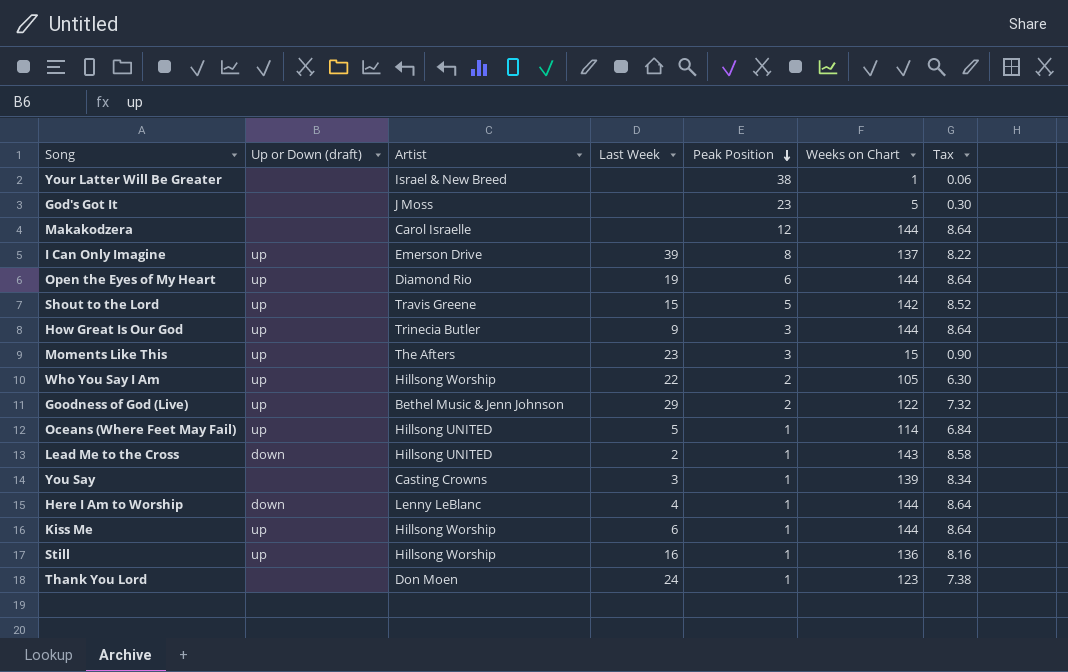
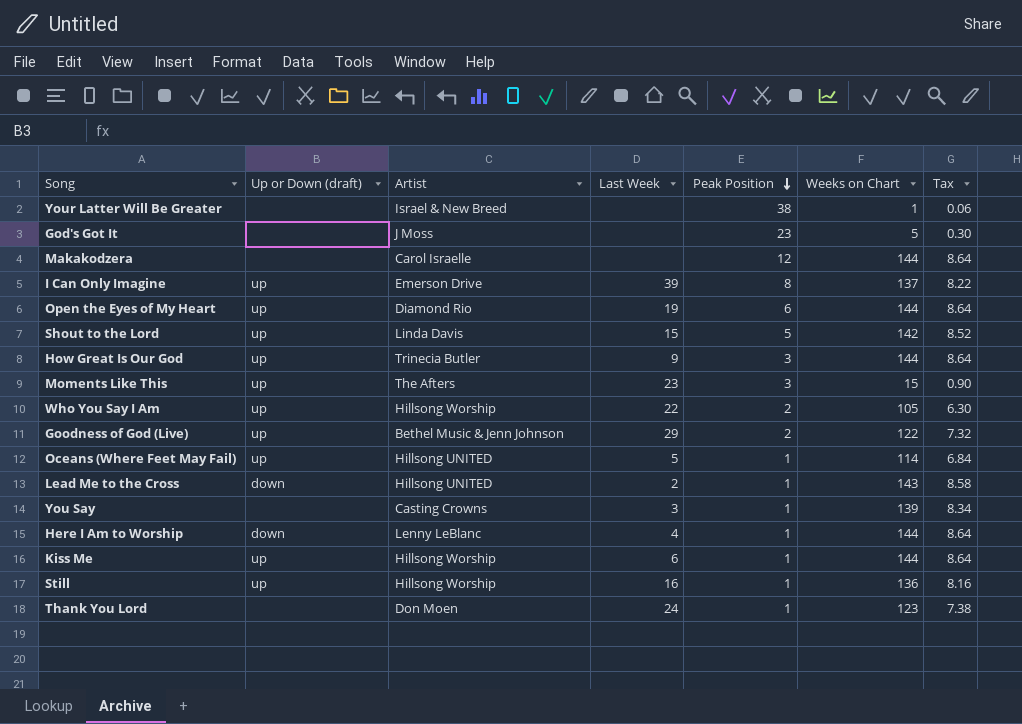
Shout to the Lord | Artist: Travis Greene -> Linda Davis

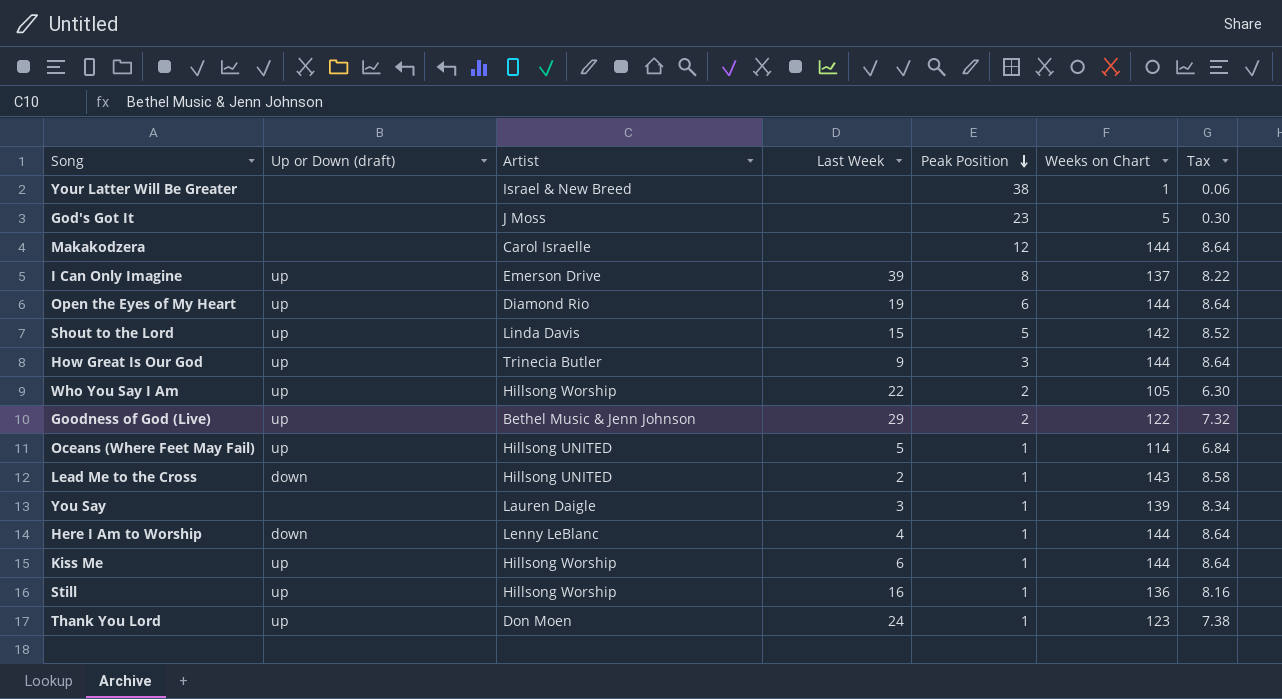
row Moments Like This: up | The Afters | 23 | 3 | 15 | 0.90 -> none
You Say | Artist: Casting Crowns -> Lauren Daigle
Thank You Lord | Up or Down (draft): none -> up

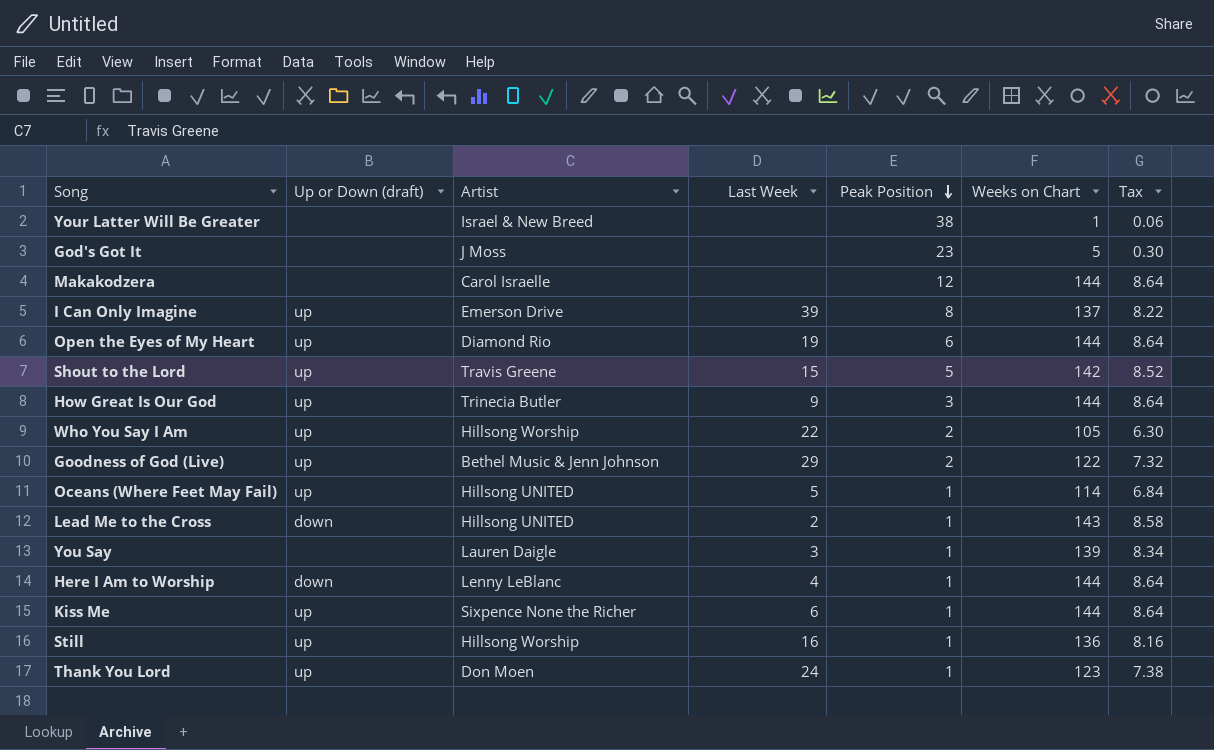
Shout to the Lord | Artist: Linda Davis -> Travis Greene
Kiss Me | Artist: Hillsong Worship -> Sixpence None the Richer

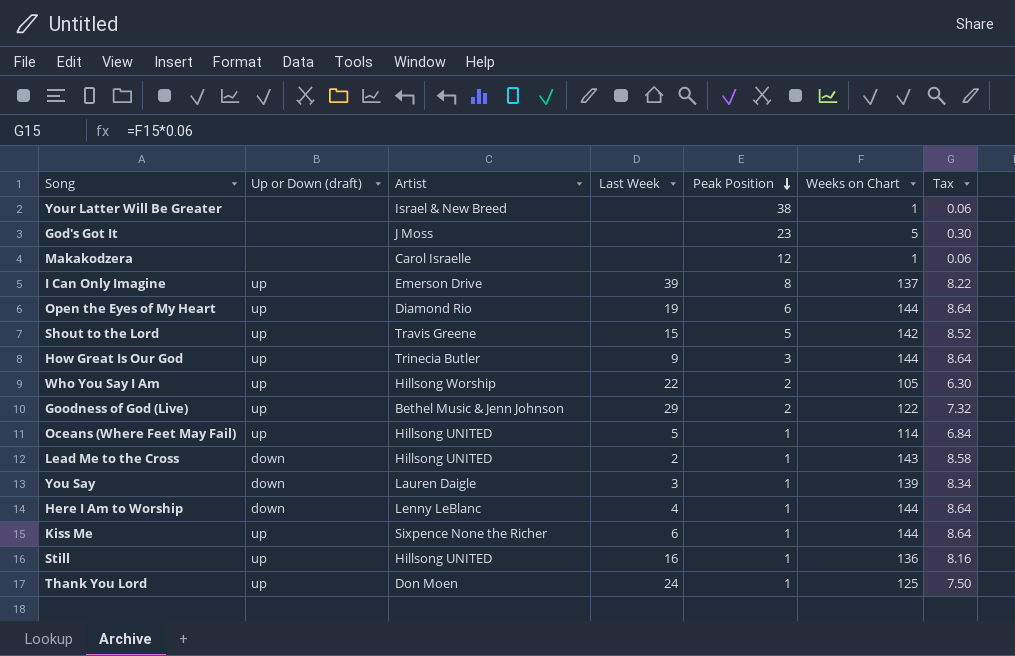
Makakodzera | Weeks on Chart: 144 -> 1
Makakodzera | Tax: 8.64 -> 0.06
You Say | Up or Down (draft): none -> down
Still | Artist: Hillsong Worship -> Hillsong UNITED
Thank You Lord | Weeks on Chart: 123 -> 125
Thank You Lord | Tax: 7.38 -> 7.50

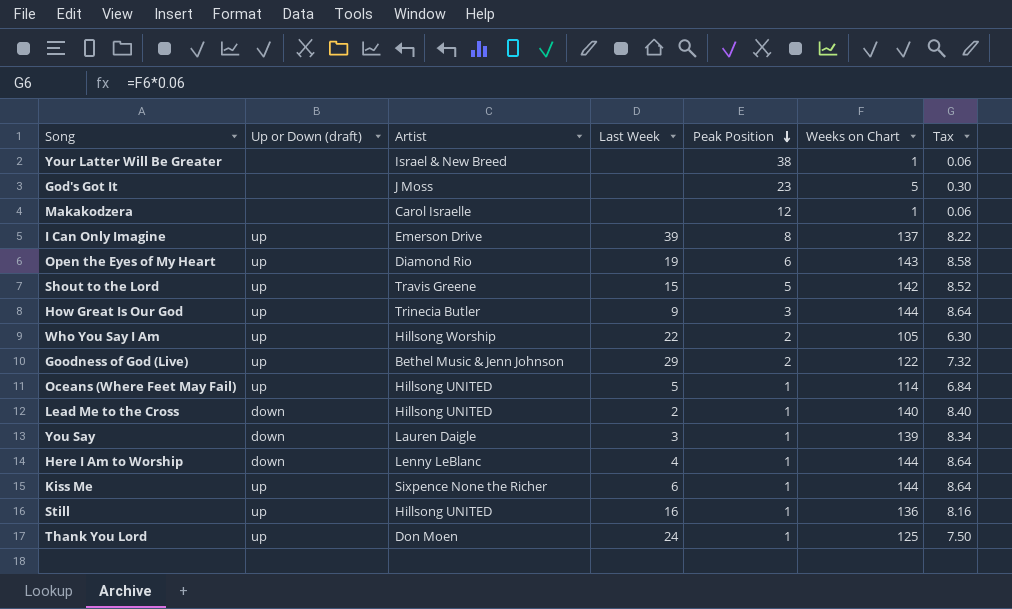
Open the Eyes of My Heart | Weeks on Chart: 144 -> 143
Open the Eyes of My Heart | Tax: 8.64 -> 8.58
Lead Me to the Cross | Weeks on Chart: 143 -> 140
Lead Me to the Cross | Tax: 8.58 -> 8.40

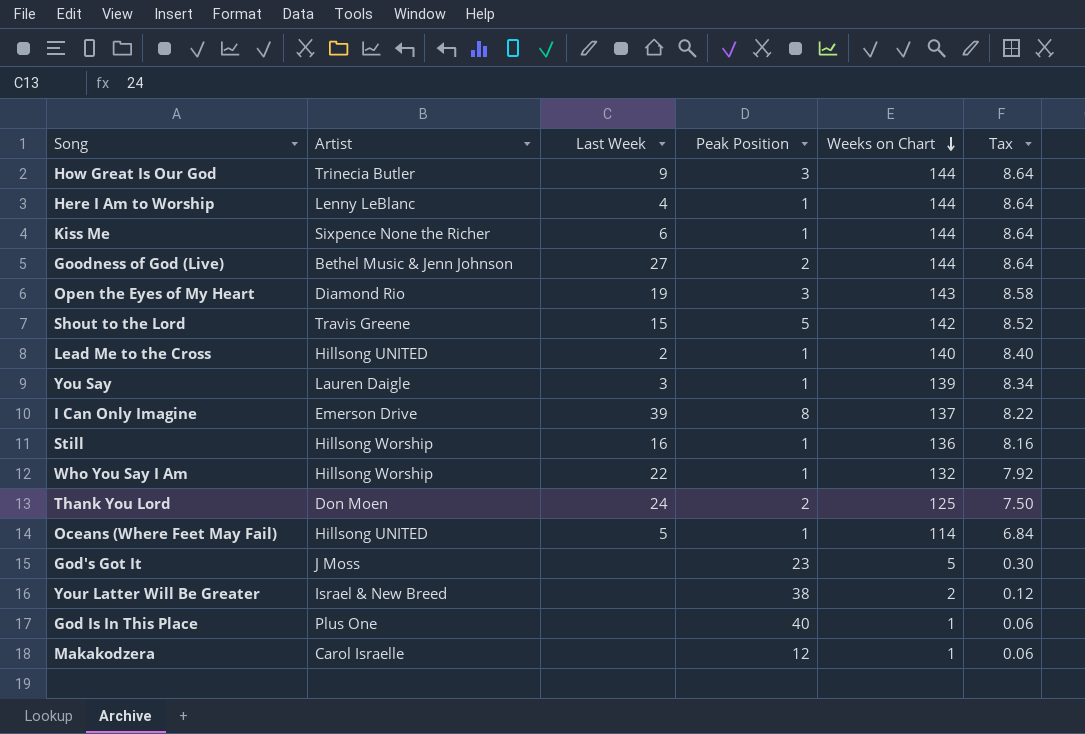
row order: Peak Position descending -> Weeks on Chart descending
column Up or Down (draft) | position: 2 -> none
Goodness of God (Live) | Last Week: 29 -> 27
Goodness of God (Live) | Weeks on Chart: 122 -> 144
Goodness of God (Live) | Tax: 7.32 -> 8.64
Open the Eyes of My Heart | Peak Position: 6 -> 3
Still | Artist: Hillsong UNITED -> Hillsong Worship
Who You Say I Am | Peak Position: 2 -> 1
Who You Say I Am | Weeks on Chart: 105 -> 132
Who You Say I Am | Tax: 6.30 -> 7.92
Thank You Lord | Peak Position: 1 -> 2
Your Latter Will Be Greater | Weeks on Chart: 1 -> 2
Your Latter Will Be Greater | Tax: 0.06 -> 0.12
row God Is In This Place: none -> Plus One | none | 40 | 1 | 0.06

